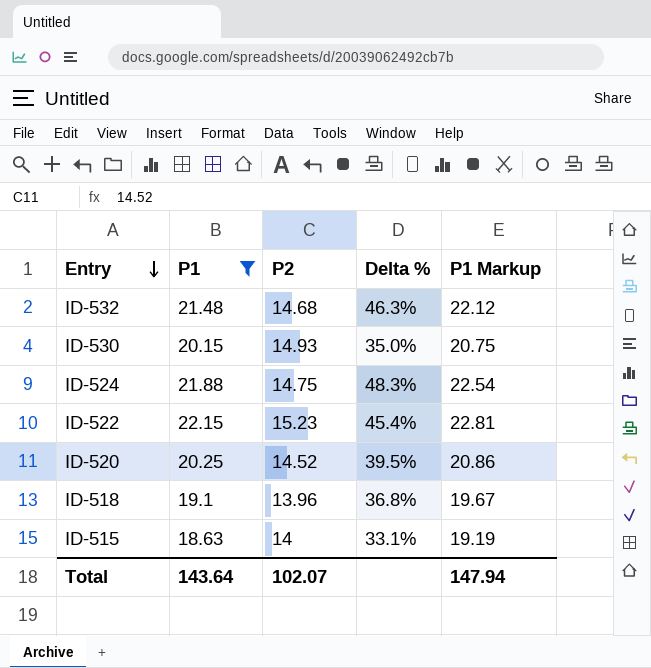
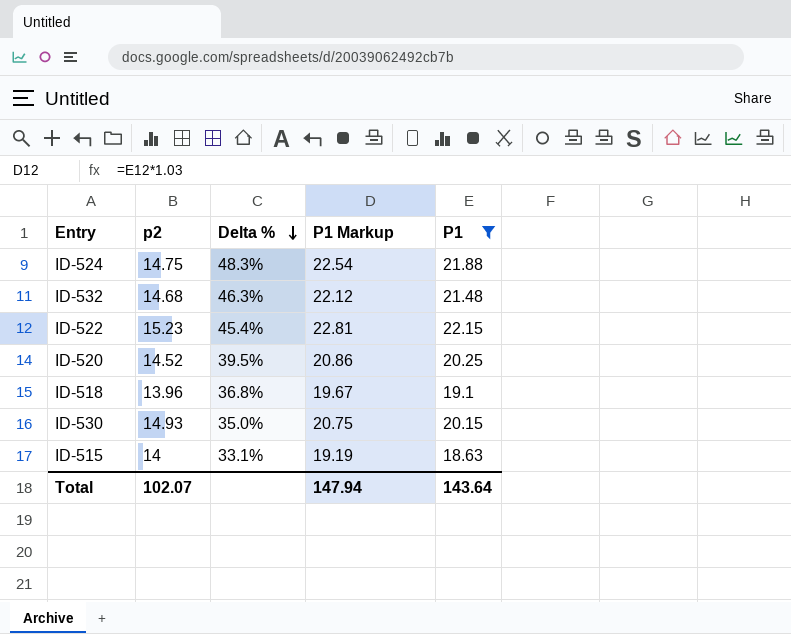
row order: Entry descending -> Delta % descending
column name: P2 -> p2
column P1 | position: 2 -> 5

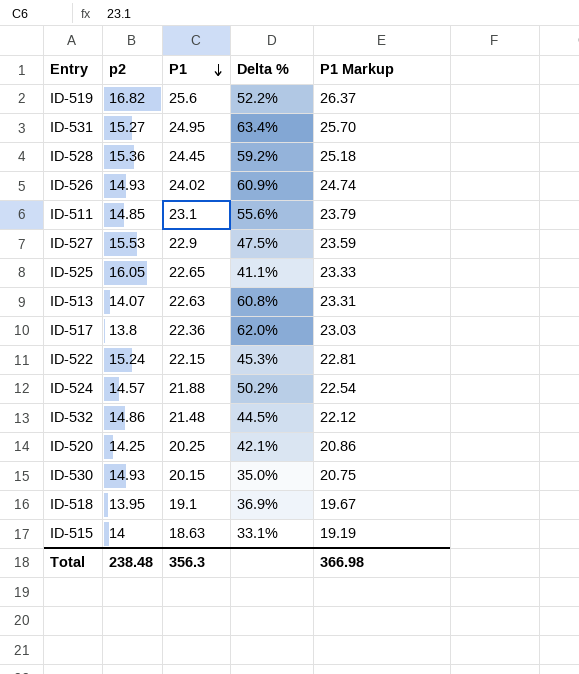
filter: P1 <= 22.15 -> none
row order: Delta % descending -> P1 descending
column P1 | position: 5 -> 3
ID-522 | p2: 15.23 -> 15.24
ID-522 | Delta %: 45.4% -> 45.3%
ID-524 | p2: 14.75 -> 14.57
ID-524 | Delta %: 48.3% -> 50.2%
ID-532 | p2: 14.68 -> 14.86
ID-532 | Delta %: 46.3% -> 44.5%
ID-520 | p2: 14.52 -> 14.25
ID-520 | Delta %: 39.5% -> 42.1%
ID-518 | p2: 13.96 -> 13.95
ID-518 | Delta %: 36.8% -> 36.9%
Total | p2: 102.07 -> 238.48
Total | P1: 143.64 -> 356.3
Total | P1 Markup: 147.94 -> 366.98

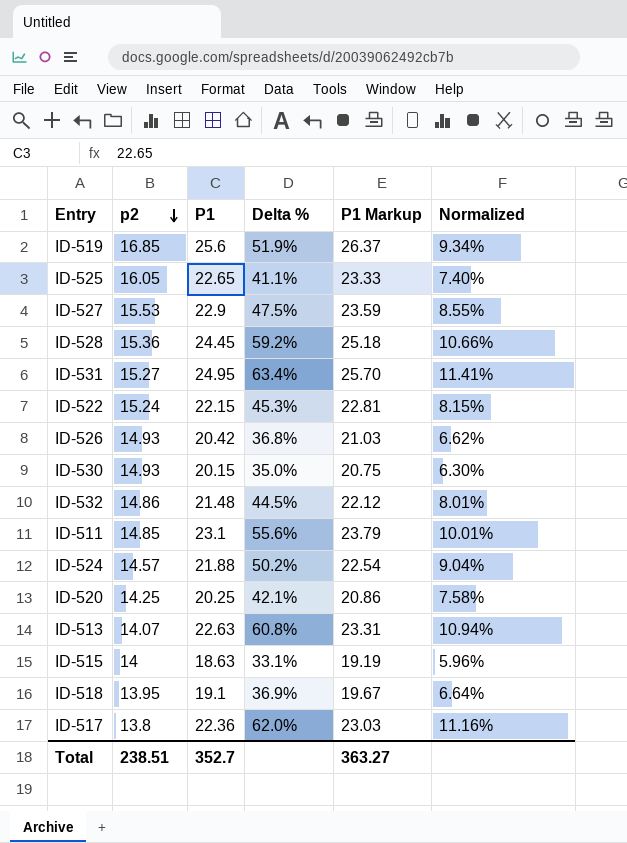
row order: P1 descending -> p2 descending
column Normalized | formula: none -> [Delta %] * 0.18
ID-519 | p2: 16.82 -> 16.85
ID-519 | Delta %: 52.2% -> 51.9%
ID-526 | P1: 24.02 -> 20.42
ID-526 | Delta %: 60.9% -> 36.8%
ID-526 | P1 Markup: 24.74 -> 21.03
Total | p2: 238.48 -> 238.51
Total | P1: 356.3 -> 352.7
Total | P1 Markup: 366.98 -> 363.27

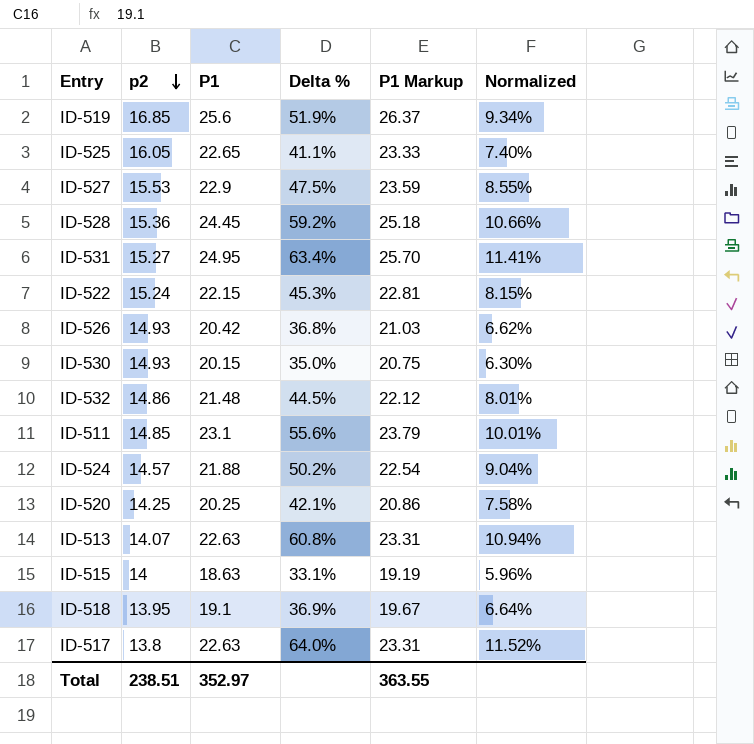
ID-517 | P1: 22.36 -> 22.63
ID-517 | Delta %: 62.0% -> 64.0%
ID-517 | P1 Markup: 23.03 -> 23.31
ID-517 | Normalized: 11.16% -> 11.52%
Total | P1: 352.7 -> 352.97
Total | P1 Markup: 363.27 -> 363.55

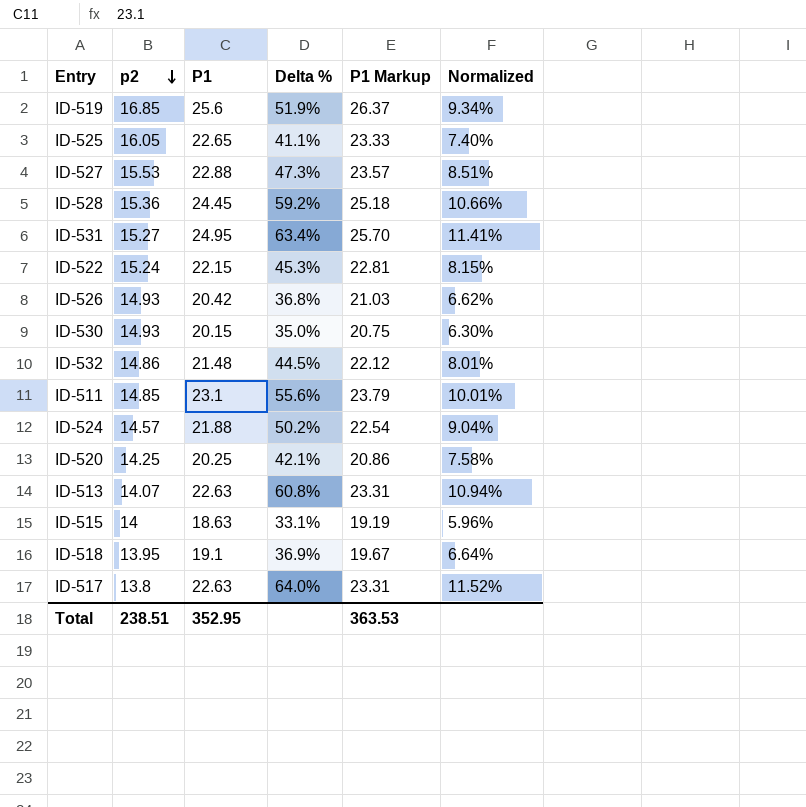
ID-527 | P1: 22.9 -> 22.88
ID-527 | Delta %: 47.5% -> 47.3%
ID-527 | P1 Markup: 23.59 -> 23.57
ID-527 | Normalized: 8.55% -> 8.51%
Total | P1: 352.97 -> 352.95
Total | P1 Markup: 363.55 -> 363.53

